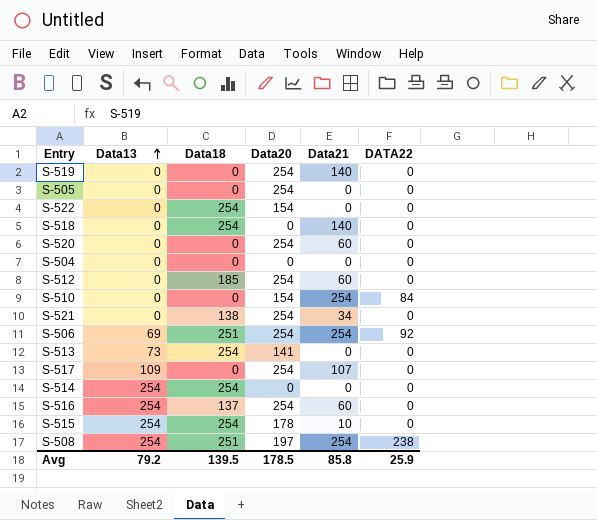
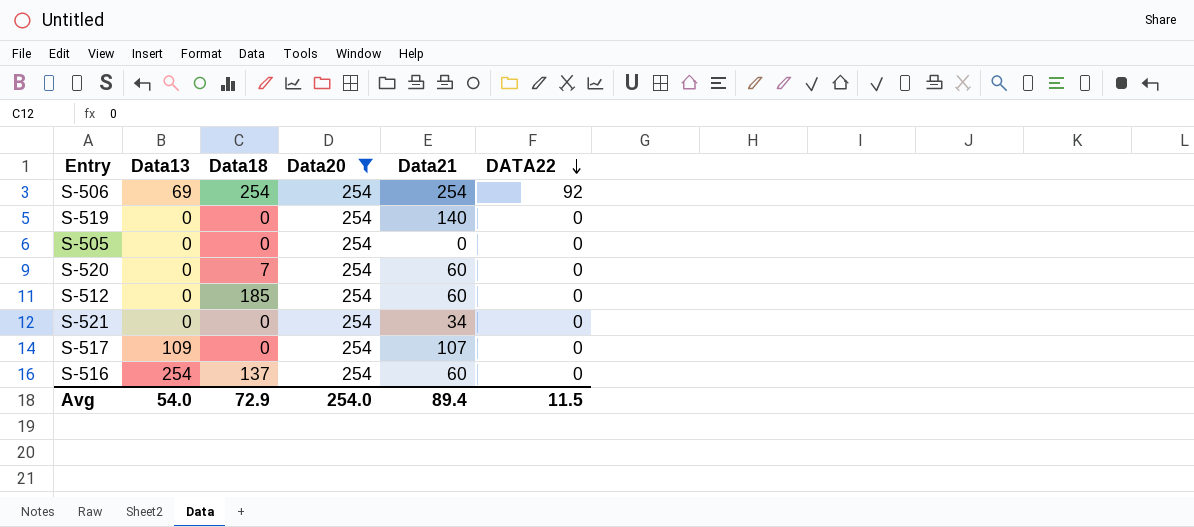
filter: none -> Data20 = 254
row order: Data13 ascending -> DATA22 descending
S-506 | Data18: 251 -> 254
S-520 | Data18: 0 -> 7
S-521 | Data18: 138 -> 0
Avg | Data13: 79.2 -> 54.0
Avg | Data18: 139.5 -> 72.9
Avg | Data20: 178.5 -> 254.0
Avg | Data21: 85.8 -> 89.4
Avg | DATA22: 25.9 -> 11.5

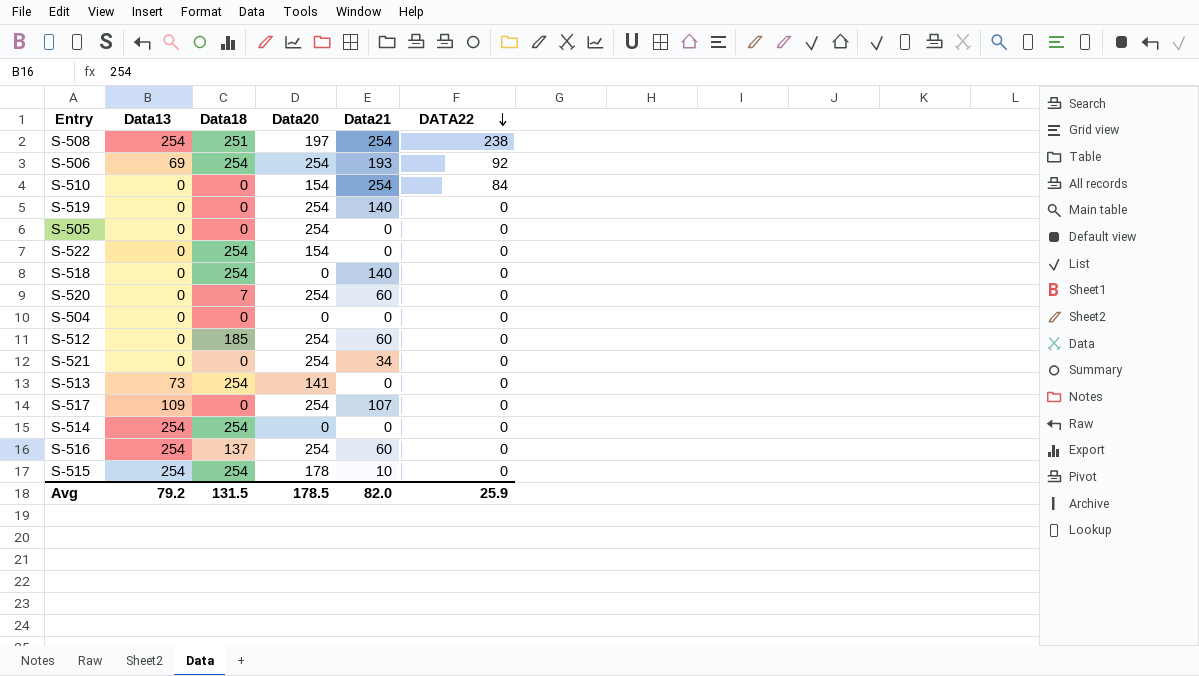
filter: Data20 = 254 -> none
S-506 | Data21: 254 -> 193
Avg | Data13: 54.0 -> 79.2
Avg | Data18: 72.9 -> 131.5
Avg | Data20: 254.0 -> 178.5
Avg | Data21: 89.4 -> 82.0
Avg | DATA22: 11.5 -> 25.9

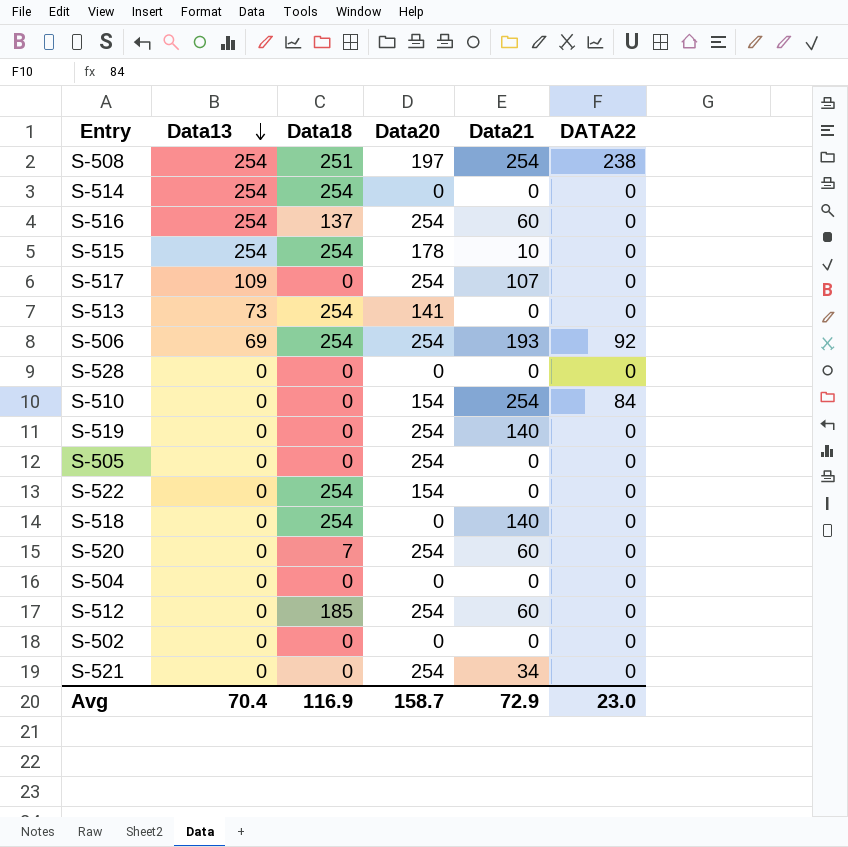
row order: DATA22 descending -> Data13 descending
row S-528: none -> 0 | 0 | 0 | 0 | 0
row S-502: none -> 0 | 0 | 0 | 0 | 0
Avg | Data13: 79.2 -> 70.4
Avg | Data18: 131.5 -> 116.9
Avg | Data20: 178.5 -> 158.7
Avg | Data21: 82.0 -> 72.9
Avg | DATA22: 25.9 -> 23.0

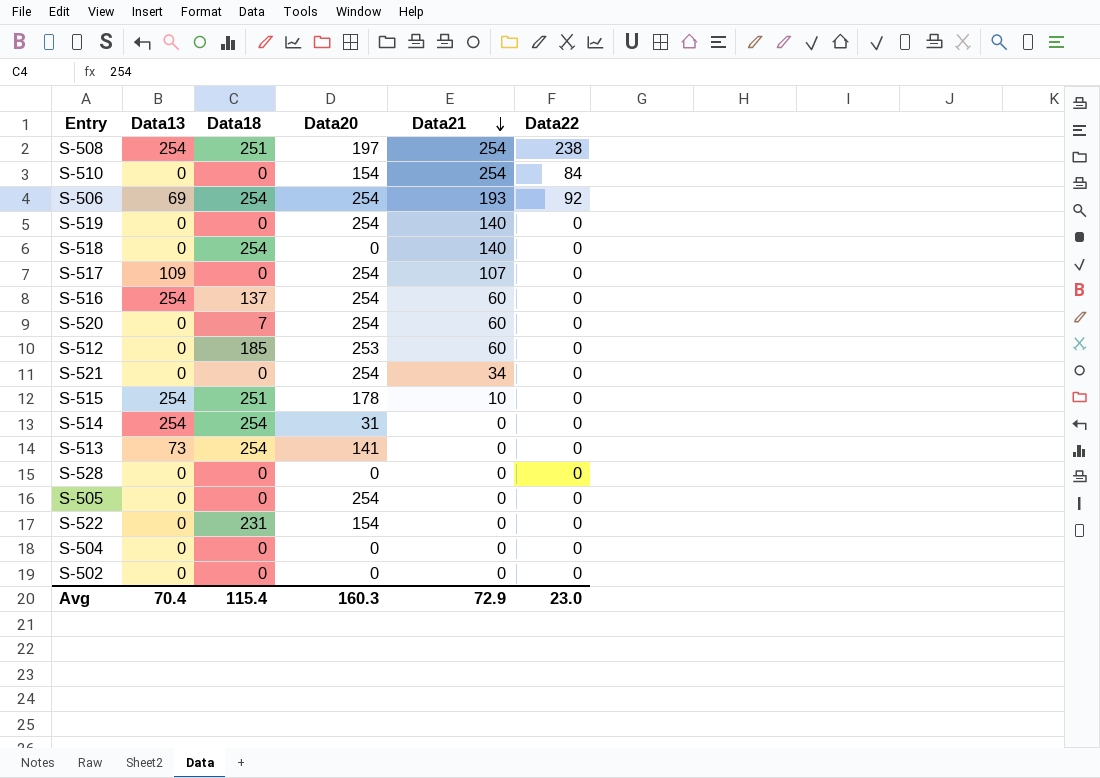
row order: Data13 descending -> Data21 descending
column name: DATA22 -> Data22
S-512 | Data20: 254 -> 253
S-515 | Data18: 254 -> 251
S-514 | Data20: 0 -> 31
S-522 | Data18: 254 -> 231
Avg | Data18: 116.9 -> 115.4
Avg | Data20: 158.7 -> 160.3

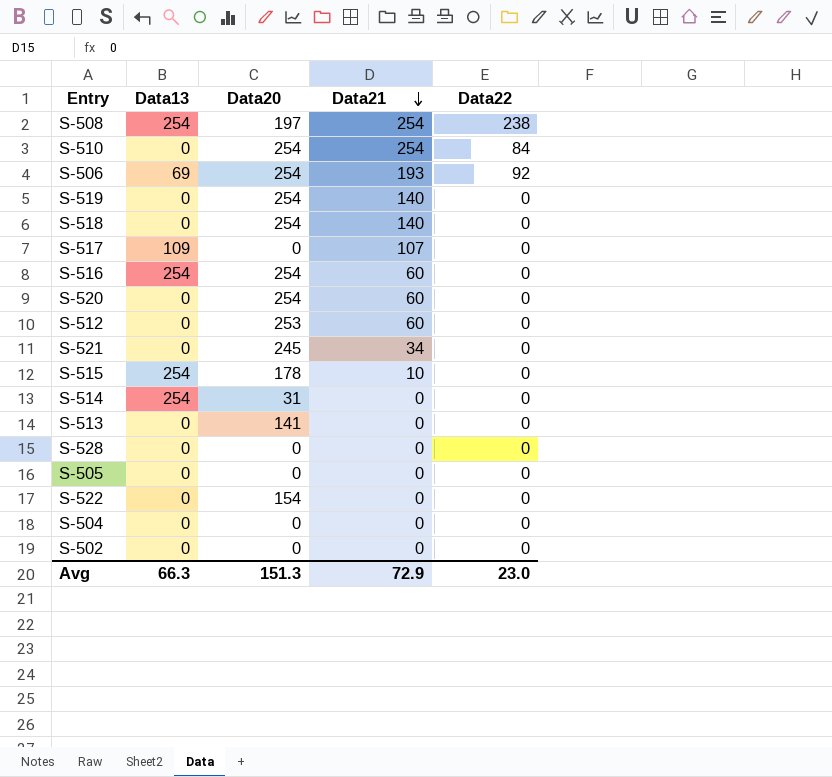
column Data18 | position: 3 -> none
S-510 | Data20: 154 -> 254
S-518 | Data20: 0 -> 254
S-517 | Data20: 254 -> 0
S-521 | Data20: 254 -> 245
S-513 | Data13: 73 -> 0
S-505 | Data20: 254 -> 0
Avg | Data13: 70.4 -> 66.3
Avg | Data20: 160.3 -> 151.3

